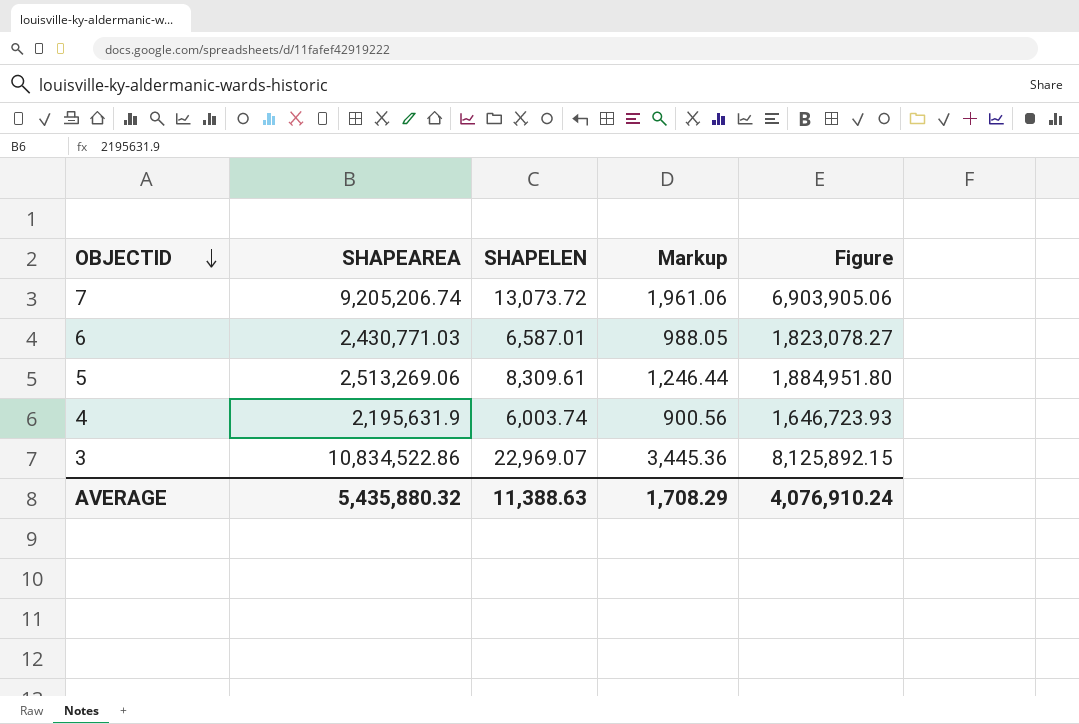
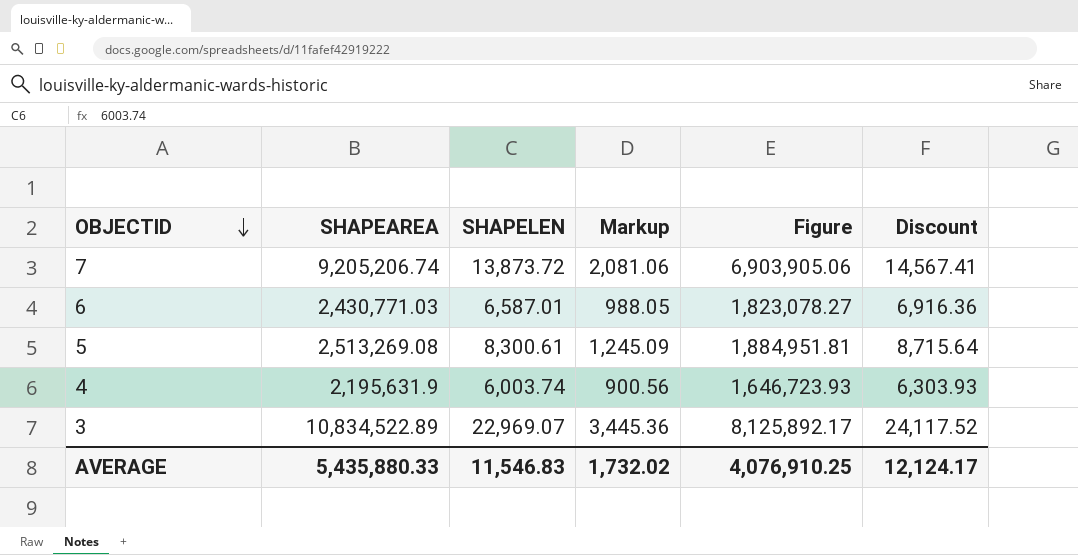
column Discount | formula: none -> [SHAPELEN] * 1.05
7 | SHAPELEN: 13,073.72 -> 13,873.72
7 | Markup: 1,961.06 -> 2,081.06
5 | SHAPEAREA: 2,513,269.06 -> 2,513,269.08
5 | SHAPELEN: 8,309.61 -> 8,300.61
5 | Markup: 1,246.44 -> 1,245.09
5 | Figure: 1,884,951.80 -> 1,884,951.81
3 | SHAPEAREA: 10,834,522.86 -> 10,834,522.89
3 | Figure: 8,125,892.15 -> 8,125,892.17
AVERAGE | SHAPEAREA: 5,435,880.32 -> 5,435,880.33
AVERAGE | SHAPELEN: 11,388.63 -> 11,546.83
AVERAGE | Markup: 1,708.29 -> 1,732.02
AVERAGE | Figure: 4,076,910.24 -> 4,076,910.25

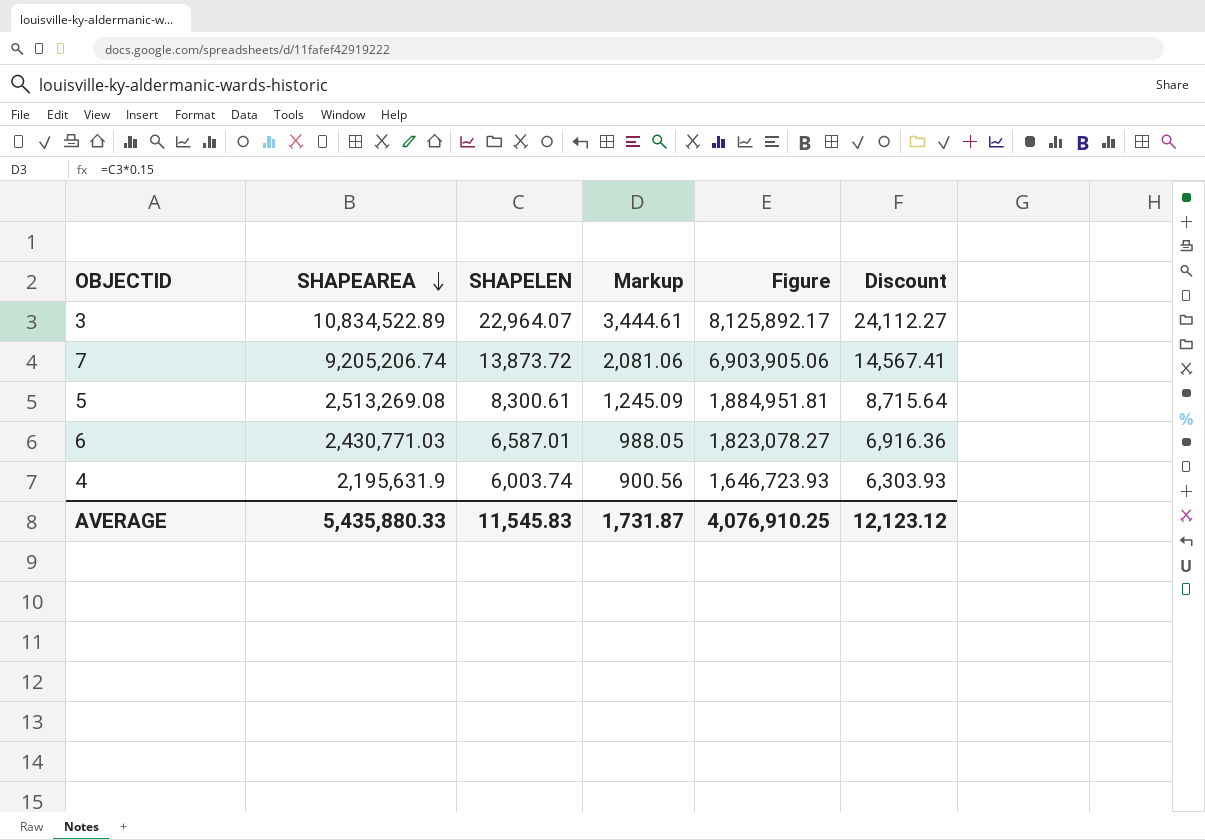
row order: OBJECTID descending -> SHAPEAREA descending
3 | SHAPELEN: 22,969.07 -> 22,964.07
3 | Markup: 3,445.36 -> 3,444.61
3 | Discount: 24,117.52 -> 24,112.27
AVERAGE | SHAPELEN: 11,546.83 -> 11,545.83
AVERAGE | Markup: 1,732.02 -> 1,731.87
AVERAGE | Discount: 12,124.17 -> 12,123.12

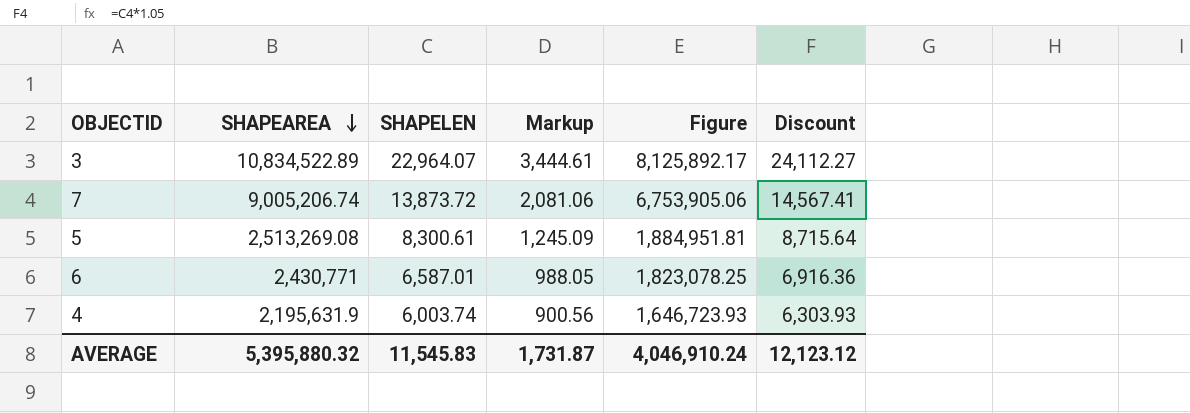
7 | SHAPEAREA: 9,205,206.74 -> 9,005,206.74
7 | Figure: 6,903,905.06 -> 6,753,905.06
6 | SHAPEAREA: 2,430,771.03 -> 2,430,771
6 | Figure: 1,823,078.27 -> 1,823,078.25
AVERAGE | SHAPEAREA: 5,435,880.33 -> 5,395,880.32
AVERAGE | Figure: 4,076,910.25 -> 4,046,910.24

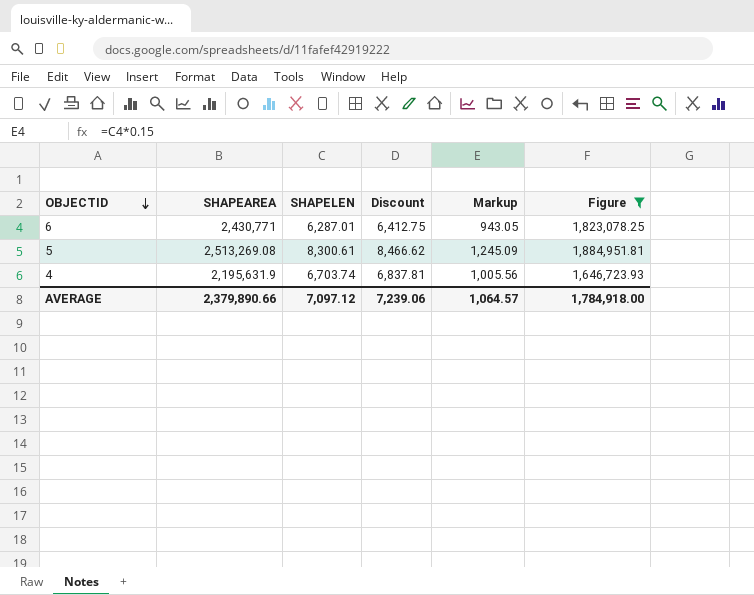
filter: none -> Figure <= 1,884,951.81
row order: SHAPEAREA descending -> OBJECTID descending
column Discount | formula: [SHAPELEN] * 1.05 -> [SHAPELEN] * 1.02
column Discount | position: 6 -> 4
6 | SHAPELEN: 6,587.01 -> 6,287.01
6 | Markup: 988.05 -> 943.05
4 | SHAPELEN: 6,003.74 -> 6,703.74
4 | Markup: 900.56 -> 1,005.56
AVERAGE | SHAPEAREA: 5,395,880.32 -> 2,379,890.66
AVERAGE | SHAPELEN: 11,545.83 -> 7,097.12
AVERAGE | Discount: 12,123.12 -> 7,239.06
AVERAGE | Markup: 1,731.87 -> 1,064.57
AVERAGE | Figure: 4,046,910.24 -> 1,784,918.00

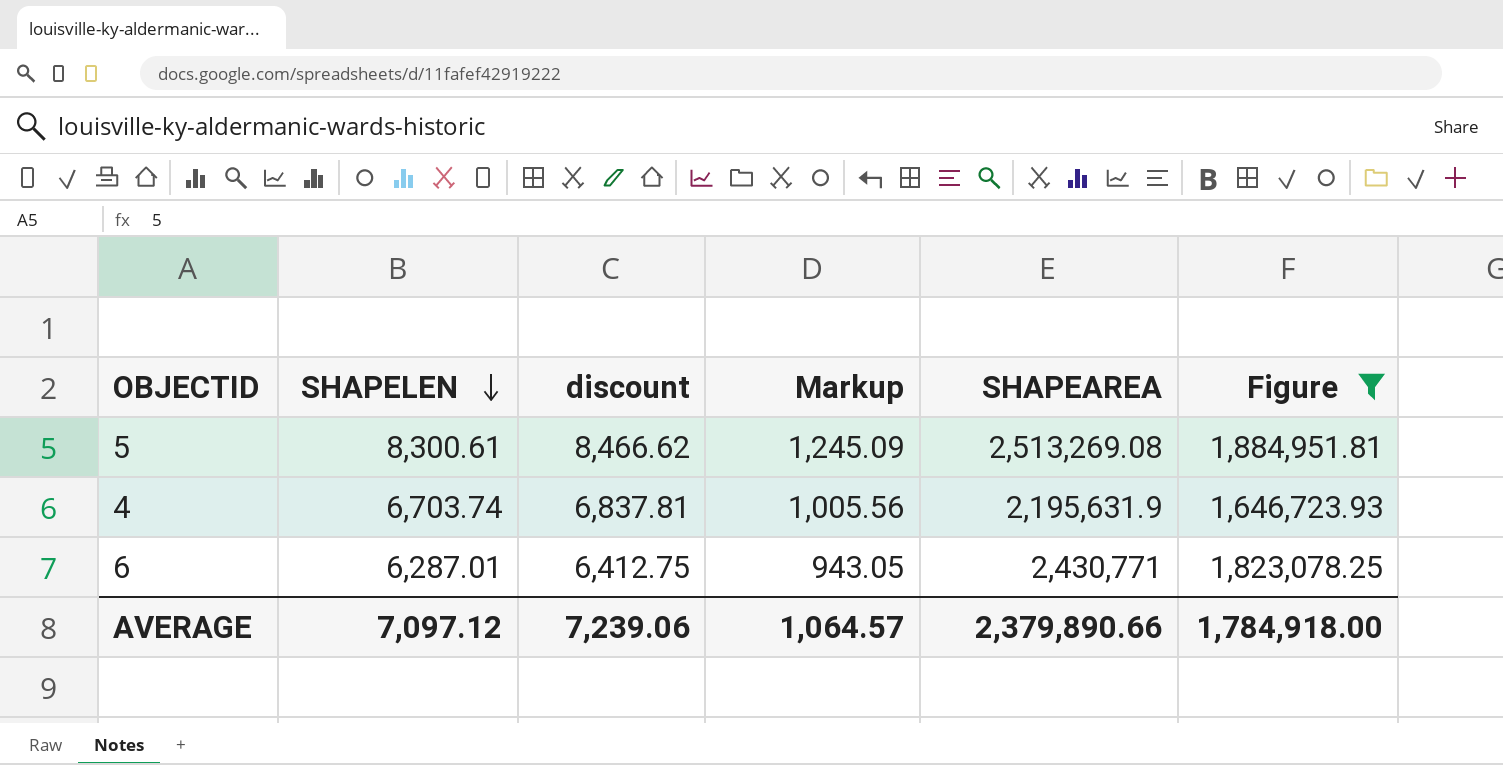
row order: OBJECTID descending -> SHAPELEN descending
column name: Discount -> discount
column SHAPEAREA | position: 2 -> 5

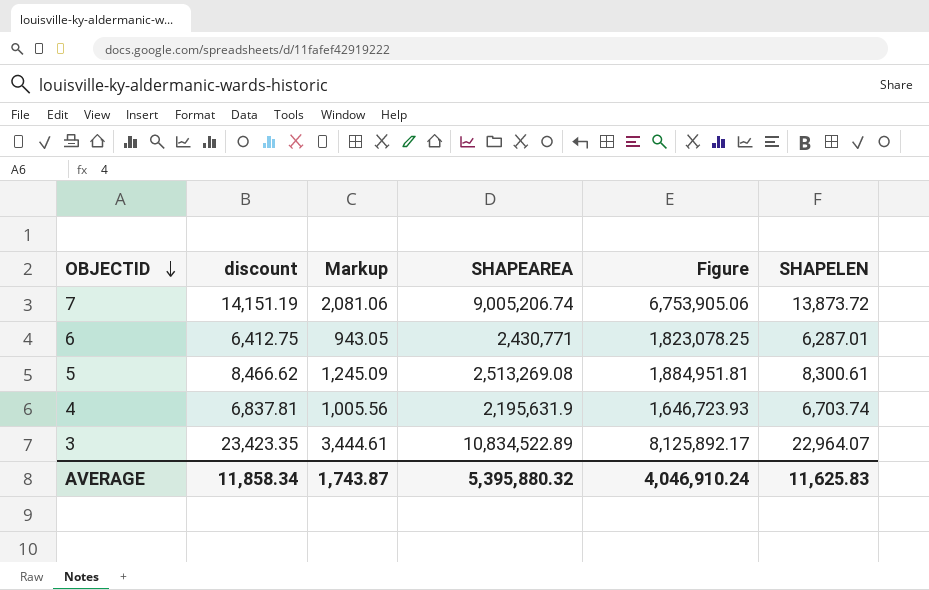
filter: Figure <= 1,884,951.81 -> none
row order: SHAPELEN descending -> OBJECTID descending
column SHAPELEN | position: 2 -> 6
AVERAGE | discount: 7,239.06 -> 11,858.34
AVERAGE | Markup: 1,064.57 -> 1,743.87
AVERAGE | SHAPEAREA: 2,379,890.66 -> 5,395,880.32
AVERAGE | Figure: 1,784,918.00 -> 4,046,910.24
AVERAGE | SHAPELEN: 7,097.12 -> 11,625.83

